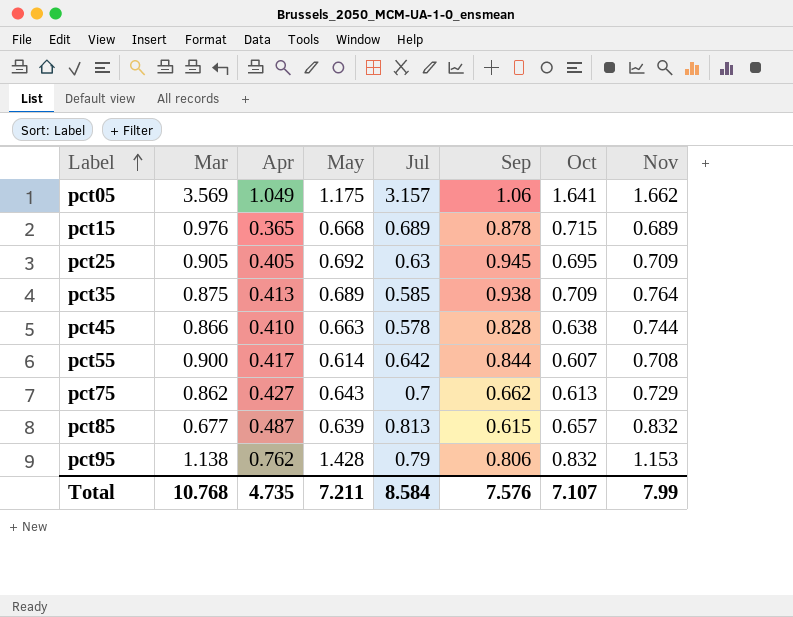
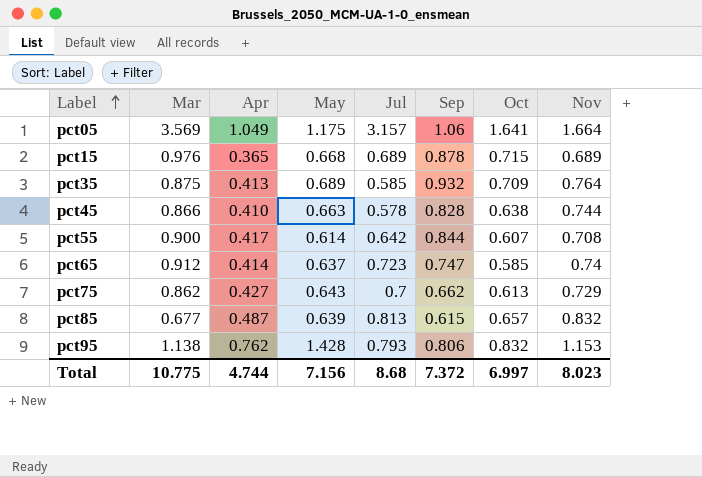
row pct25: 0.905 | 0.405 | 0.692 | 0.63 | 0.945 | 0.695 | 0.709 -> none
pct05 | Nov: 1.662 -> 1.664
pct35 | Sep: 0.938 -> 0.932
row pct65: none -> 0.912 | 0.414 | 0.637 | 0.723 | 0.747 | 0.585 | 0.74
pct95 | Jul: 0.79 -> 0.793
Total | Mar: 10.768 -> 10.775
Total | Apr: 4.735 -> 4.744
Total | May: 7.211 -> 7.156
Total | Jul: 8.584 -> 8.68
Total | Sep: 7.576 -> 7.372
Total | Oct: 7.107 -> 6.997
Total | Nov: 7.99 -> 8.023

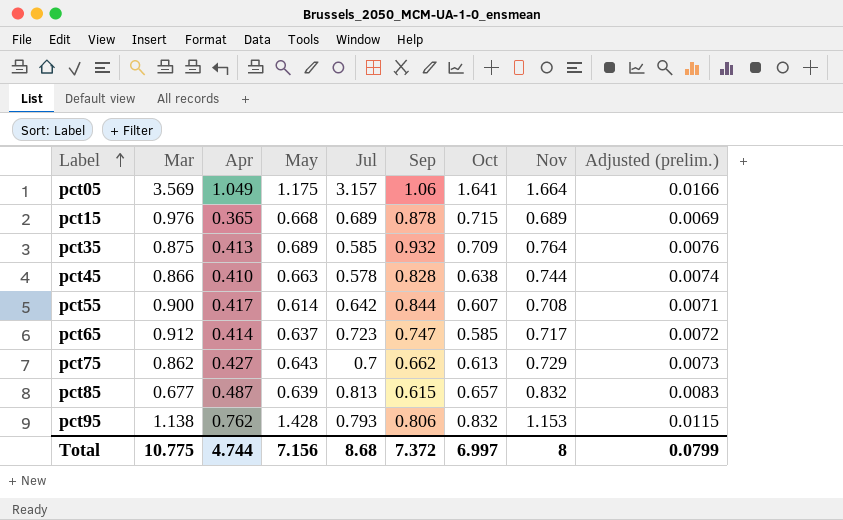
column Adjusted (prelim.) | formula: none -> [Nov] * 0.01
pct65 | Nov: 0.74 -> 0.717
Total | Nov: 8.023 -> 8

